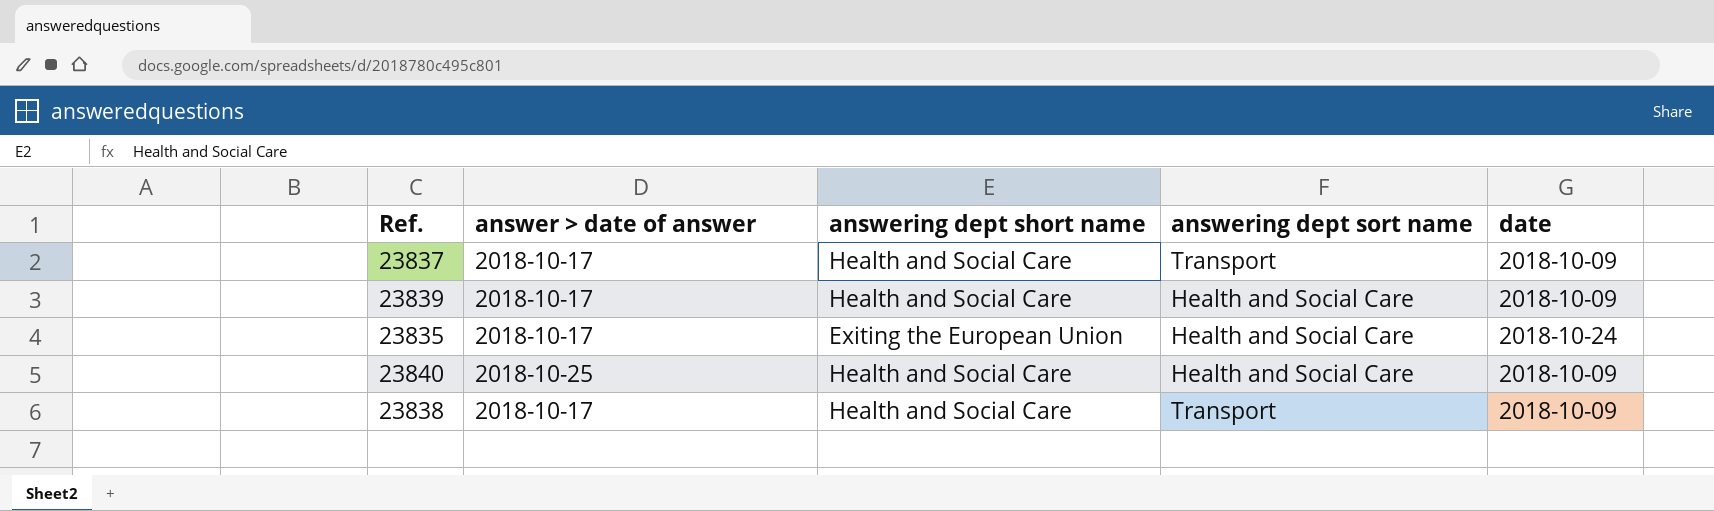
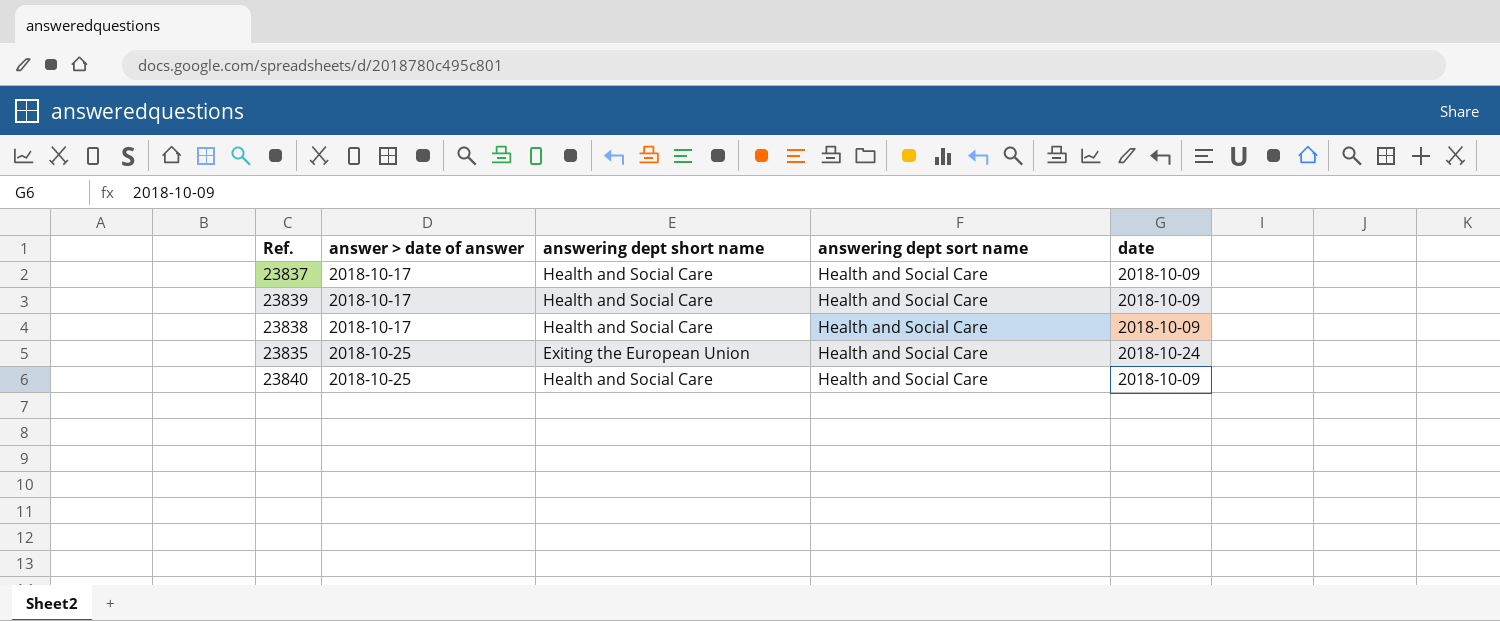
row order: none -> answer > date of answer ascending
23837 | answering dept sort name: Transport -> Health and Social Care
23838 | answering dept sort name: Transport -> Health and Social Care
23835 | answer > date of answer: 2018-10-17 -> 2018-10-25

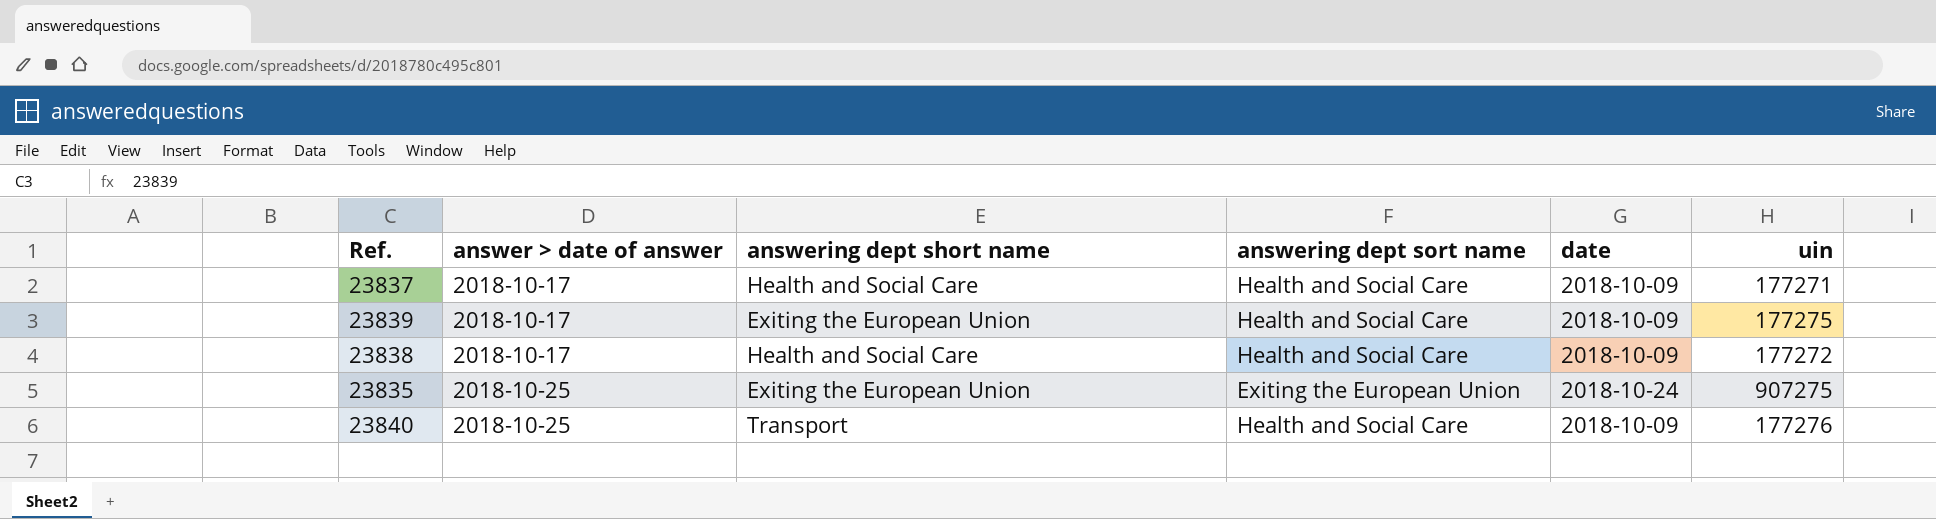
column uin | position: none -> 6
23839 | answering dept short name: Health and Social Care -> Exiting the European Union
23835 | answering dept sort name: Health and Social Care -> Exiting the European Union
23840 | answering dept short name: Health and Social Care -> Transport

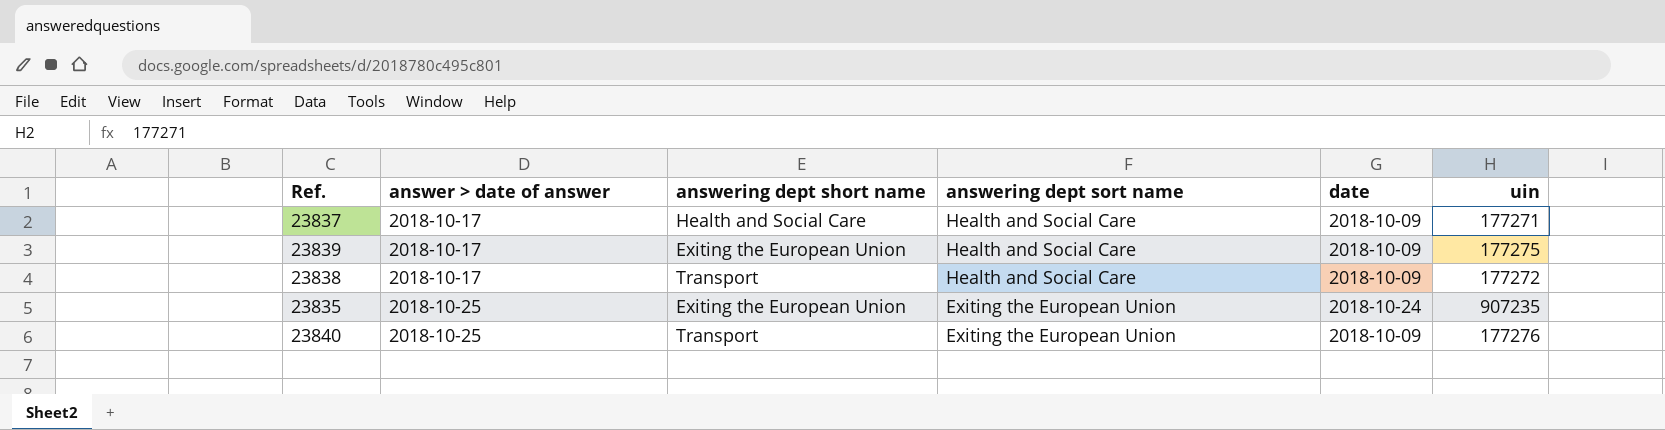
23838 | answering dept short name: Health and Social Care -> Transport
23835 | uin: 907275 -> 907235
23840 | answering dept sort name: Health and Social Care -> Exiting the European Union

